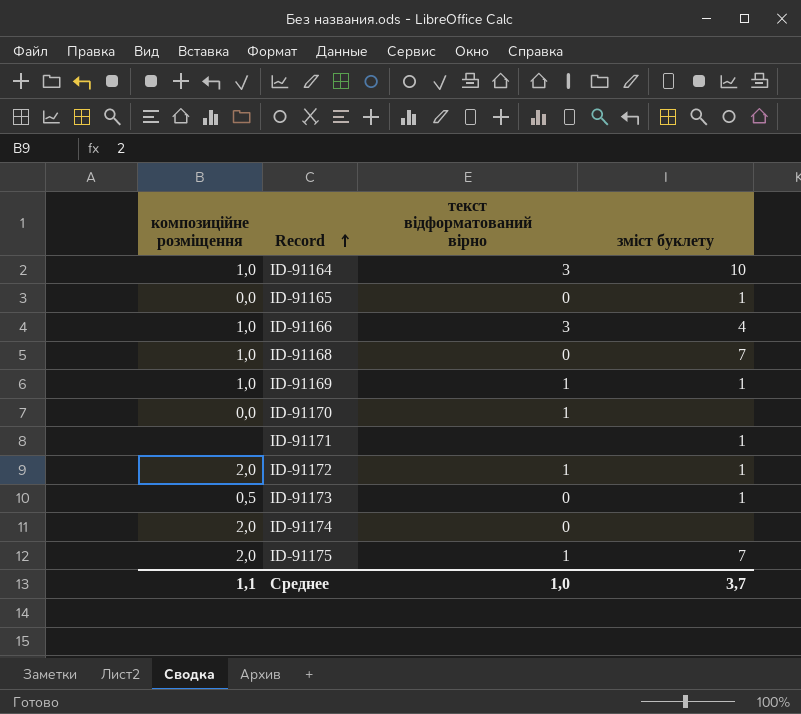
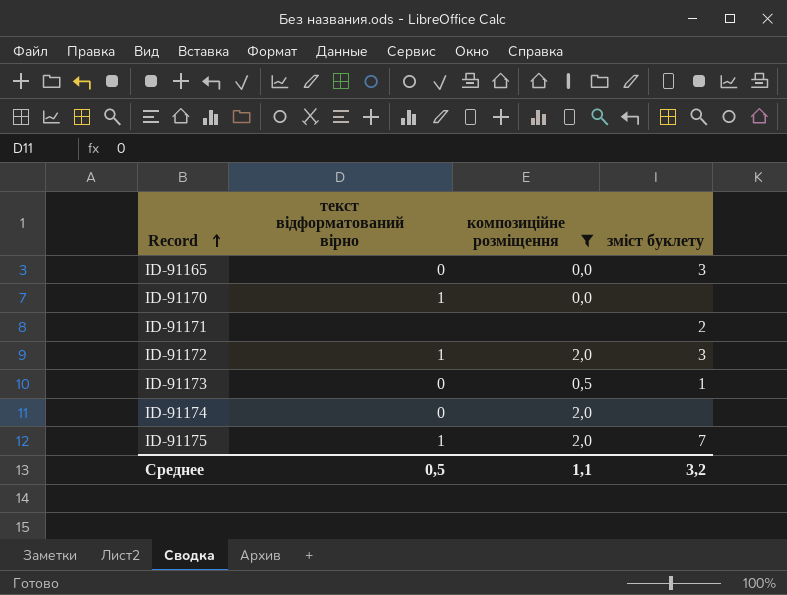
filter: none -> композиційне розміщення != 1,0
column композиційне розміщення | position: 1 -> 3
ID-91165 | зміст буклету: 1 -> 3
ID-91171 | зміст буклету: 1 -> 2
ID-91172 | зміст буклету: 1 -> 3
Среднее | текст відформатований вірно: 1,0 -> 0,5
Среднее | зміст буклету: 3,7 -> 3,2

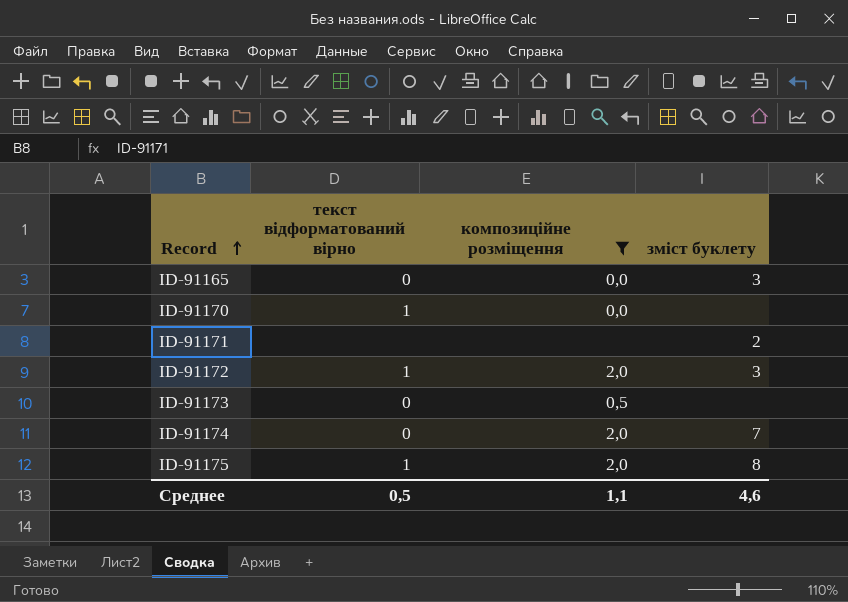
ID-91173 | зміст буклету: 1 -> none
ID-91174 | зміст буклету: none -> 7
ID-91175 | зміст буклету: 7 -> 8
Среднее | зміст буклету: 3,2 -> 4,6

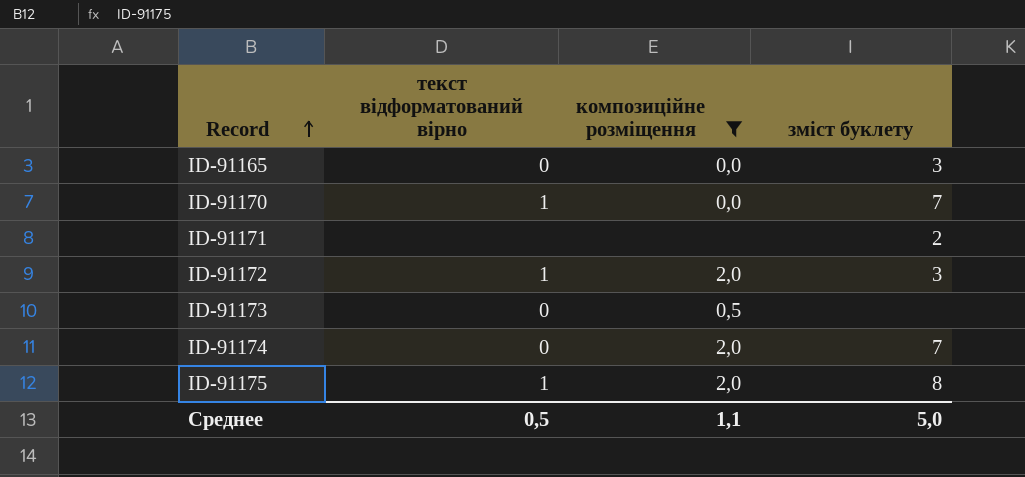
ID-91170 | зміст буклету: none -> 7
Среднее | зміст буклету: 4,6 -> 5,0

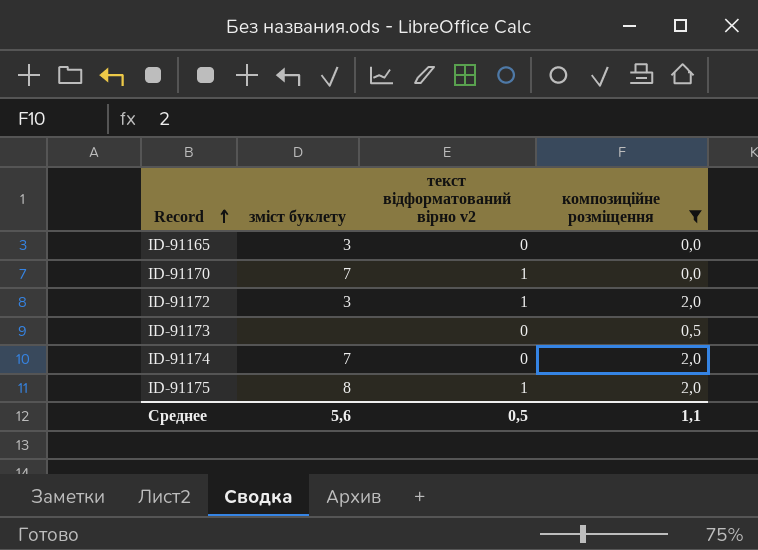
column зміст буклету | position: 4 -> 2
column name: текст відформатований вірно -> текст відформатований вірно v2
row ID-91171: none | none | 2 -> none
Среднее | зміст буклету: 5,0 -> 5,6

